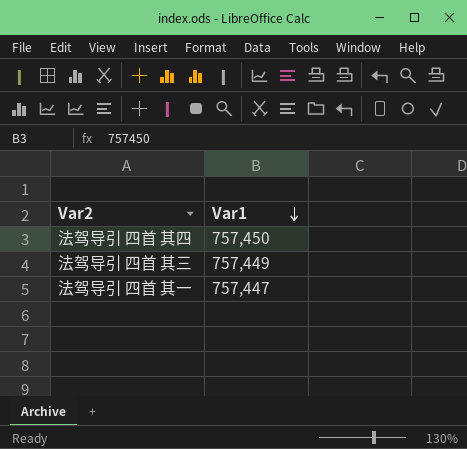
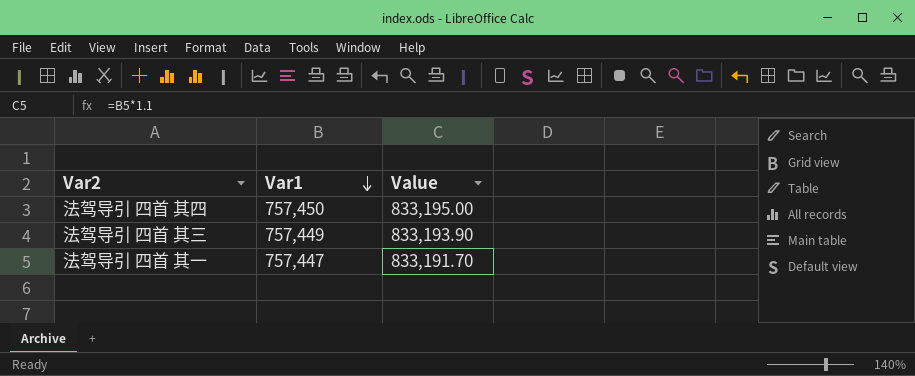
column Value | formula: none -> [Var1] * 1.1

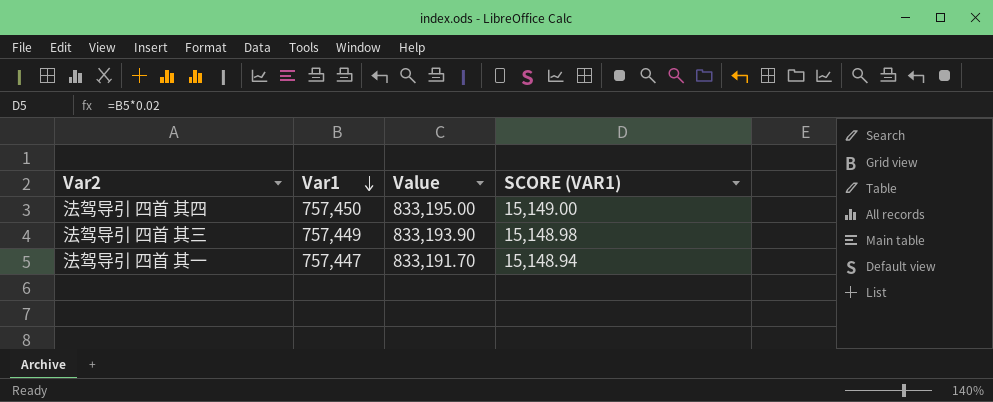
column SCORE (VAR1) | formula: none -> [Var1] * 0.02

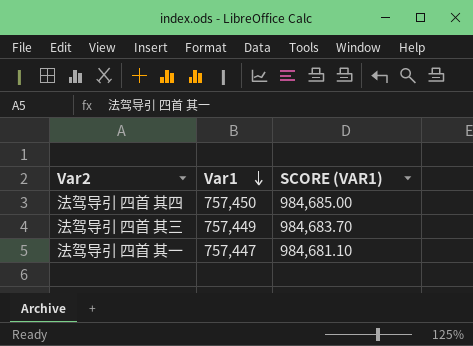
column Value | formula: [Var1] * 1.1 -> none
column SCORE (VAR1) | formula: [Var1] * 0.02 -> [Var1] * 1.3

